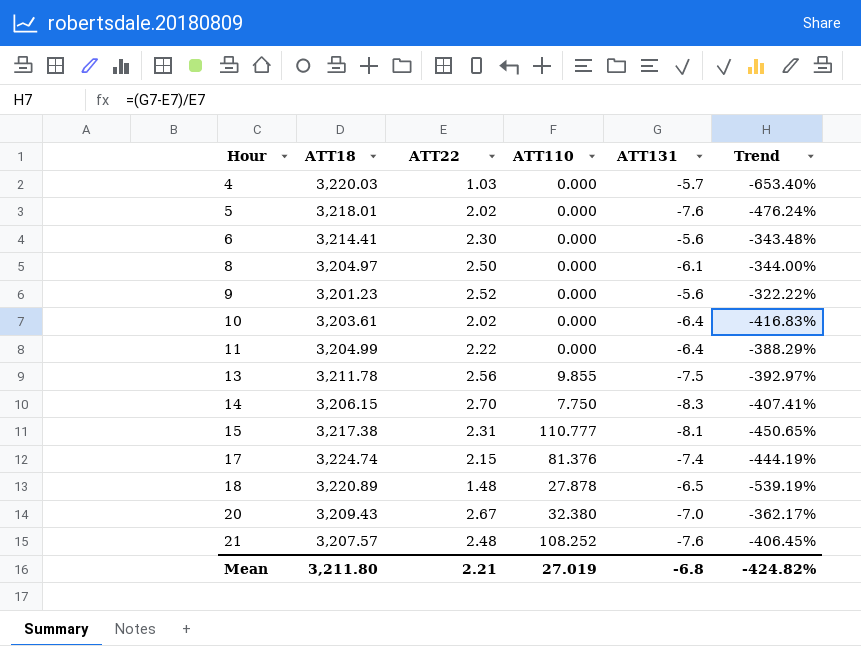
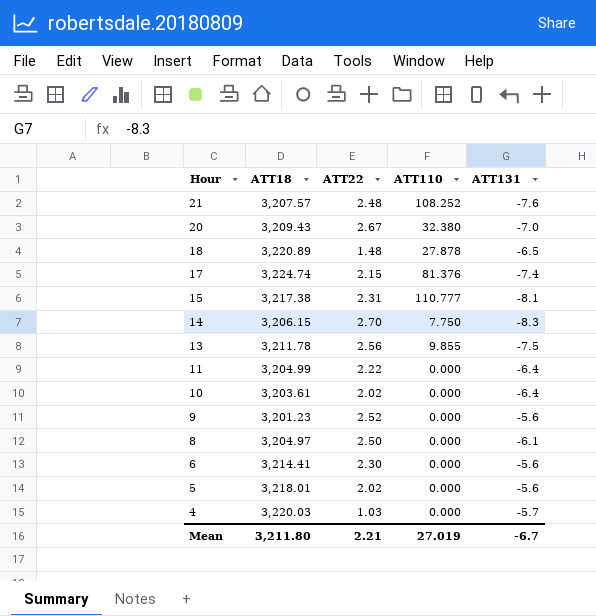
row order: Hour ascending -> Hour descending
column Trend | formula: ([ATT131] - [ATT22]) / [ATT22] -> none
5 | ATT131: -7.6 -> -5.6
Mean | ATT131: -6.8 -> -6.7

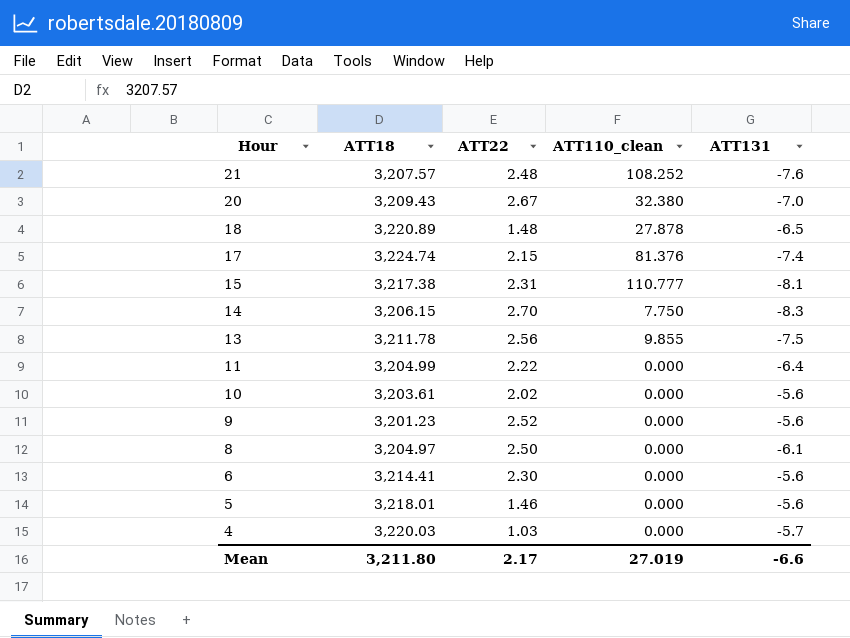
column name: ATT110 -> ATT110_clean
10 | ATT131: -6.4 -> -5.6
5 | ATT22: 2.02 -> 1.46
Mean | ATT22: 2.21 -> 2.17
Mean | ATT131: -6.7 -> -6.6

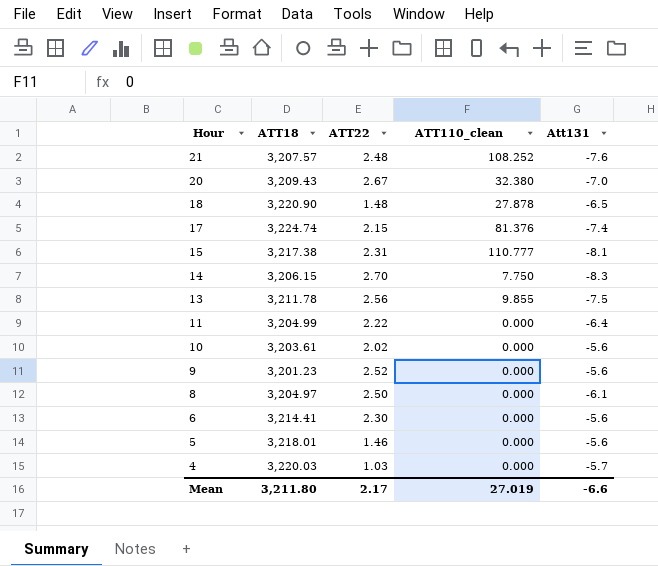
column name: ATT131 -> Att131
18 | ATT18: 3,220.89 -> 3,220.90

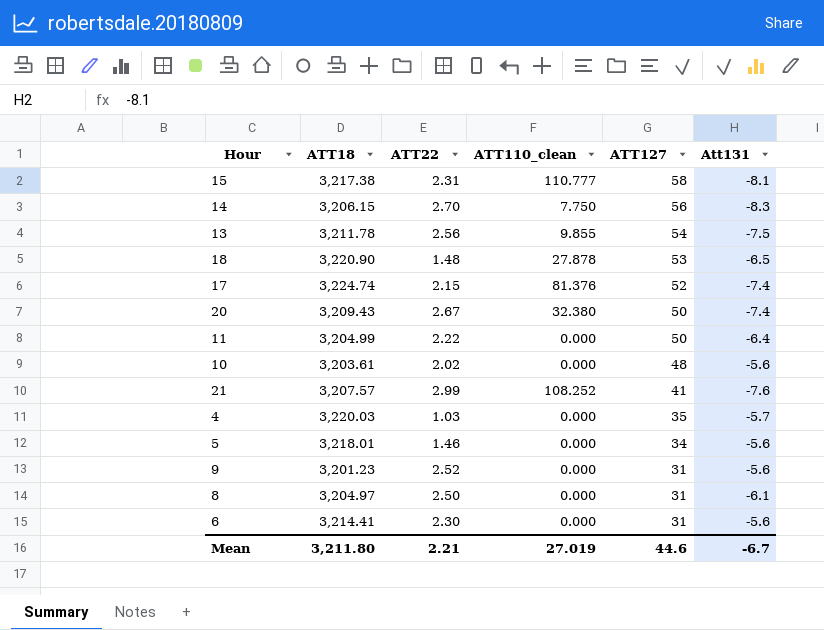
row order: Hour descending -> ATT127 descending
column ATT127 | position: none -> 5
20 | Att131: -7.0 -> -7.4
21 | ATT22: 2.48 -> 2.99
Mean | ATT22: 2.17 -> 2.21
Mean | Att131: -6.6 -> -6.7

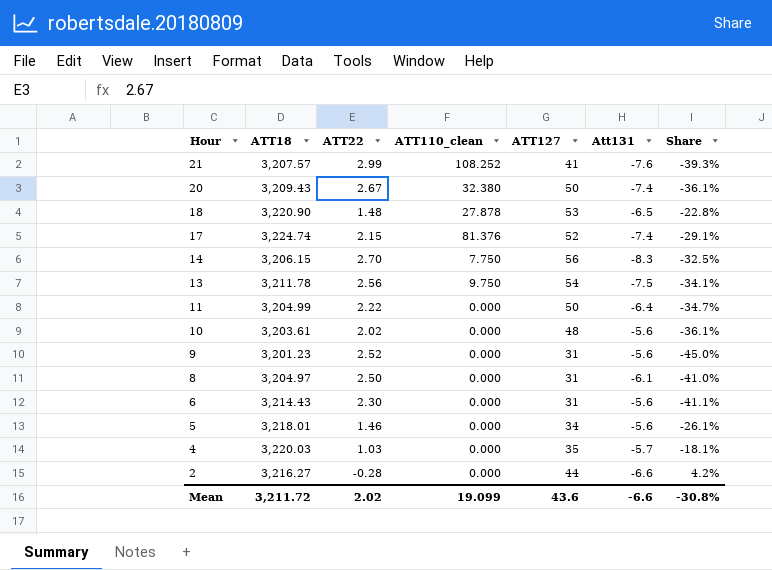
row order: ATT127 descending -> Hour descending
column Share | formula: none -> [ATT22] / [Att131]
row 15: 3,217.38 | 2.31 | 110.777 | 58 | -8.1 -> none
13 | ATT110_clean: 9.855 -> 9.750
6 | ATT18: 3,214.41 -> 3,214.43
row 2: none -> 3,216.27 | -0.28 | 0.000 | 44 | -6.6 | 4.2%
Mean | ATT18: 3,211.80 -> 3,211.72
Mean | ATT22: 2.21 -> 2.02
Mean | ATT110_clean: 27.019 -> 19.099
Mean | ATT127: 44.6 -> 43.6
Mean | Att131: -6.7 -> -6.6

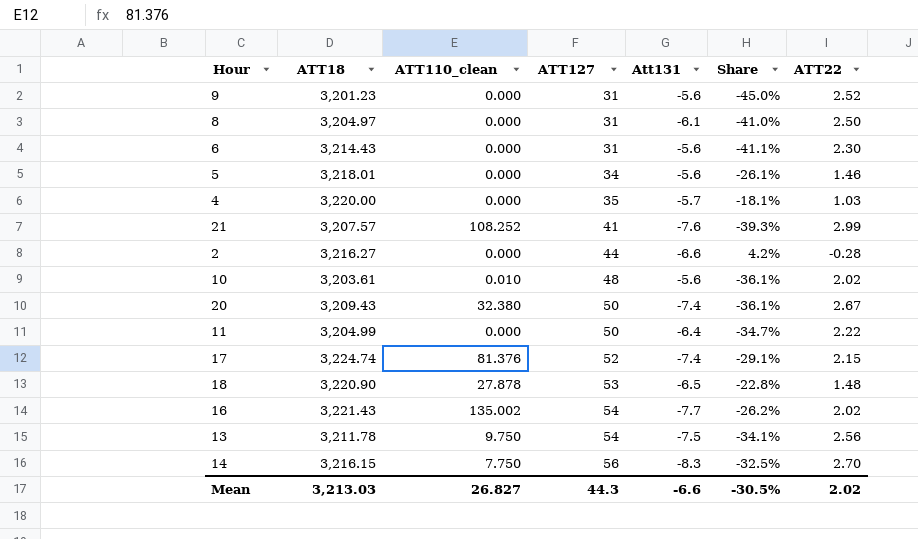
row order: Hour descending -> ATT127 ascending
column ATT22 | position: 3 -> 7
4 | ATT18: 3,220.03 -> 3,220.00
10 | ATT110_clean: 0.000 -> 0.010
row 16: none -> 3,221.43 | 135.002 | 54 | -7.7 | -26.2% | 2.02
14 | ATT18: 3,206.15 -> 3,216.15
Mean | ATT18: 3,211.72 -> 3,213.03
Mean | ATT110_clean: 19.099 -> 26.827
Mean | ATT127: 43.6 -> 44.3
Mean | Share: -30.8% -> -30.5%

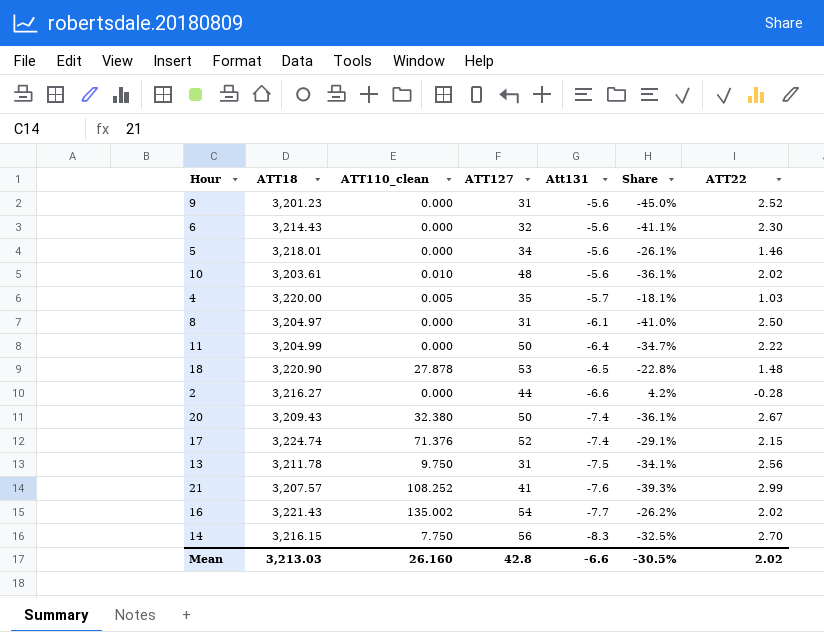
row order: ATT127 ascending -> Att131 descending
6 | ATT127: 31 -> 32
4 | ATT110_clean: 0.000 -> 0.005
17 | ATT110_clean: 81.376 -> 71.376
13 | ATT127: 54 -> 31
Mean | ATT110_clean: 26.827 -> 26.160
Mean | ATT127: 44.3 -> 42.8

